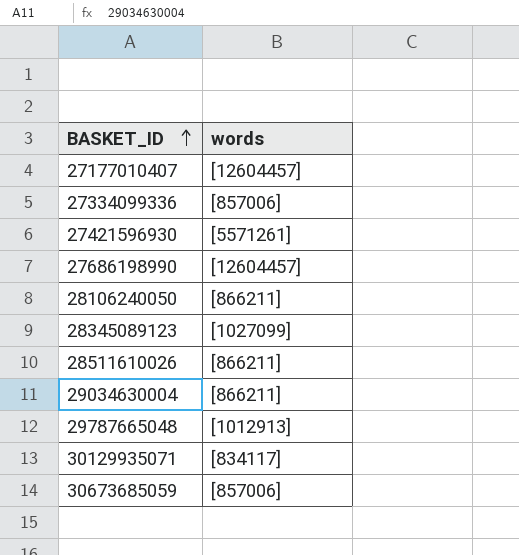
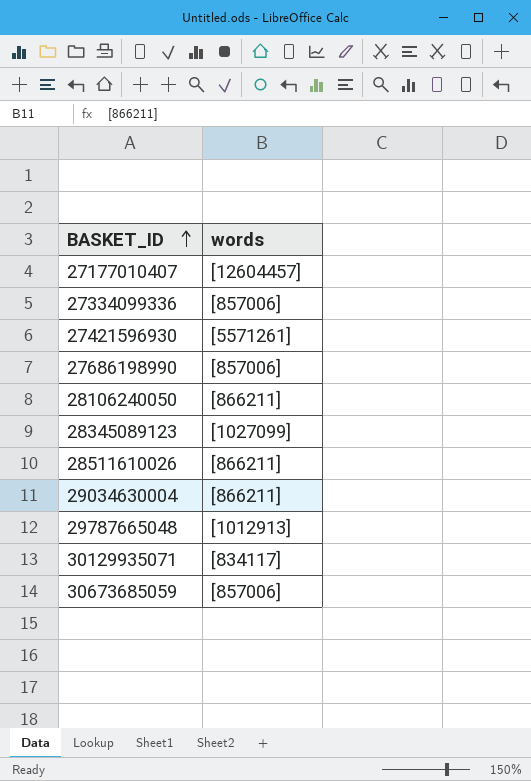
27686198990 | words: [12604457] -> [857006]

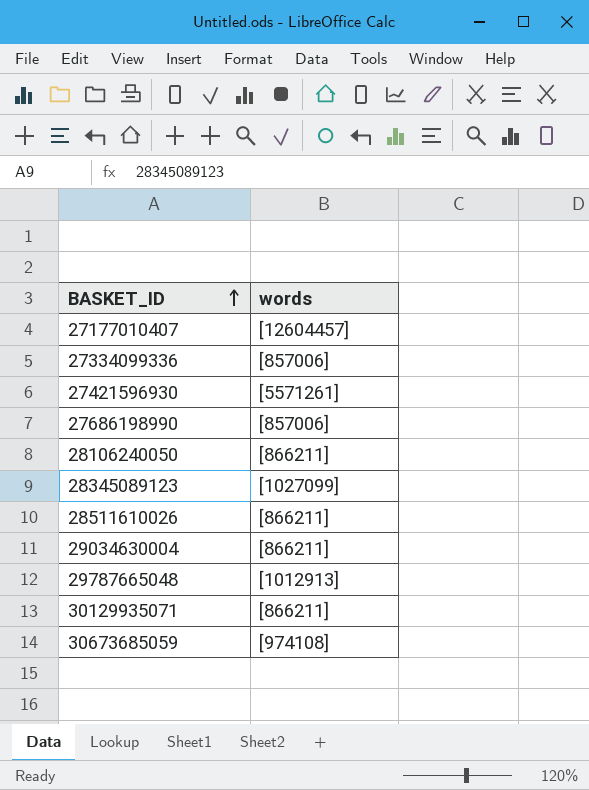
30129935071 | words: [834117] -> [866211]
30673685059 | words: [857006] -> [974108]

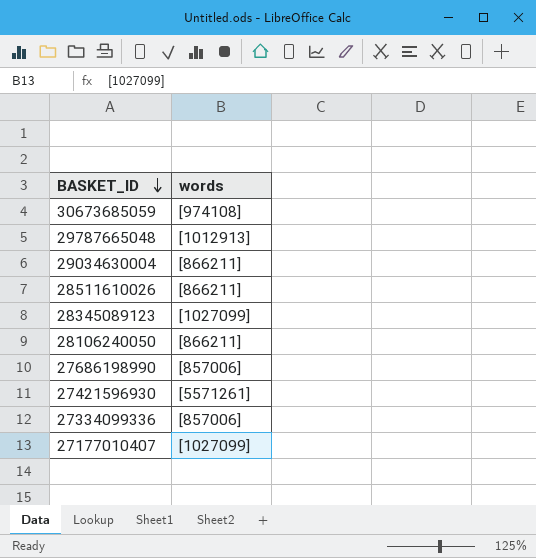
row order: BASKET_ID ascending -> BASKET_ID descending
row 30129935071: [866211] -> none
27177010407 | words: [12604457] -> [1027099]

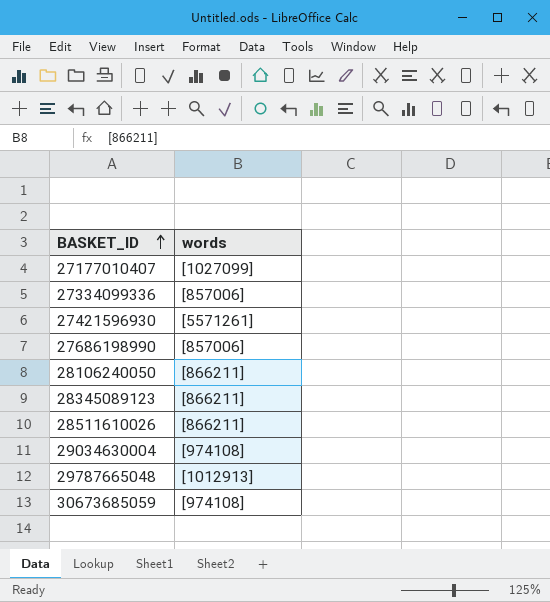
row order: BASKET_ID descending -> BASKET_ID ascending
28345089123 | words: [1027099] -> [866211]
29034630004 | words: [866211] -> [974108]

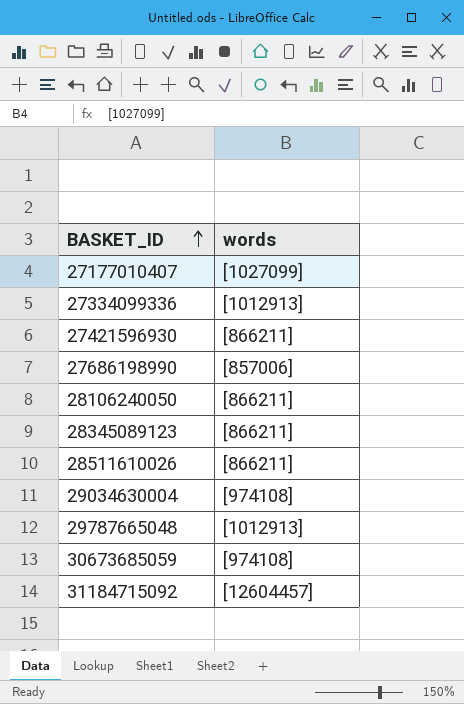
27334099336 | words: [857006] -> [1012913]
27421596930 | words: [5571261] -> [866211]
row 31184715092: none -> [12604457]

